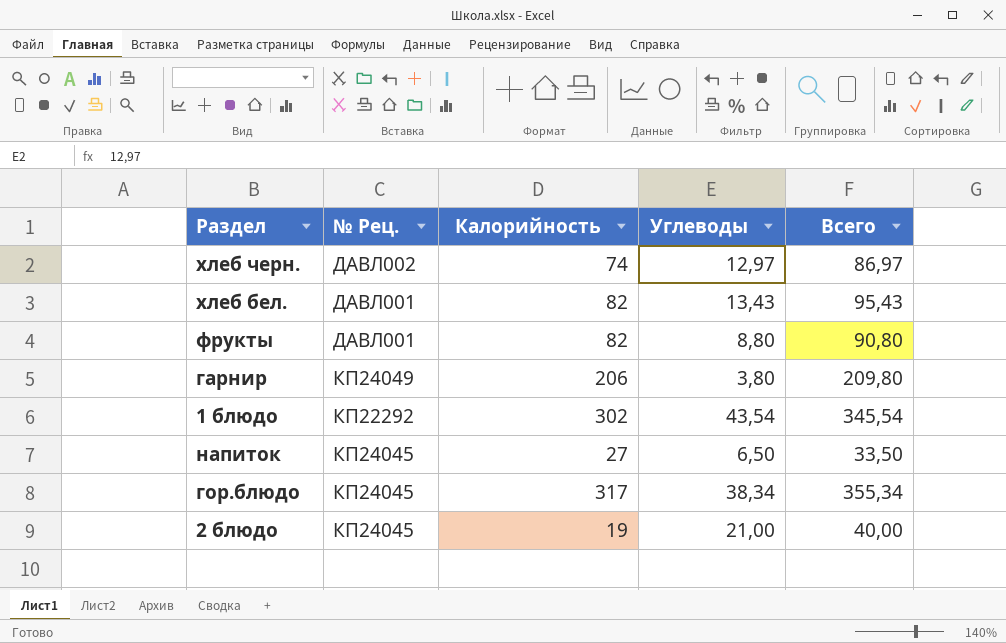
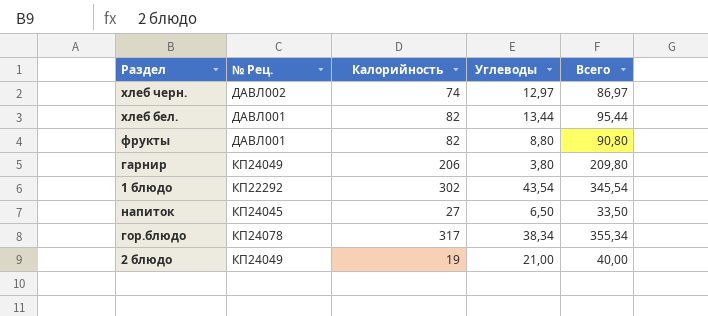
хлеб бел. | Углеводы: 13,43 -> 13,44
хлеб бел. | Всего: 95,43 -> 95,44
гор.блюдо | № Рец.: КП24045 -> КП24078
2 блюдо | № Рец.: КП24045 -> КП24049

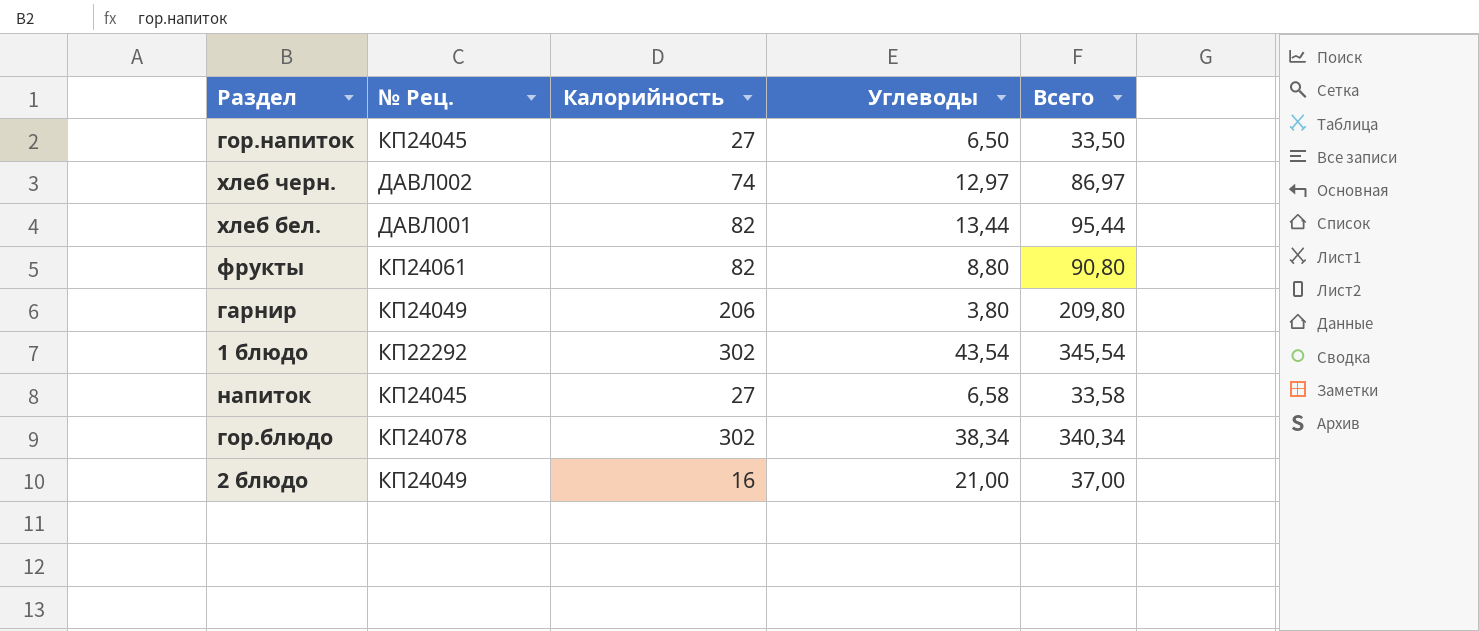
row гор.напиток: none -> КП24045 | 27 | 6,50 | 33,50
фрукты | № Рец.: ДАВЛ001 -> КП24061
напиток | Углеводы: 6,50 -> 6,58
напиток | Всего: 33,50 -> 33,58
гор.блюдо | Калорийность: 317 -> 302
гор.блюдо | Всего: 355,34 -> 340,34
2 блюдо | Калорийность: 19 -> 16
2 блюдо | Всего: 40,00 -> 37,00

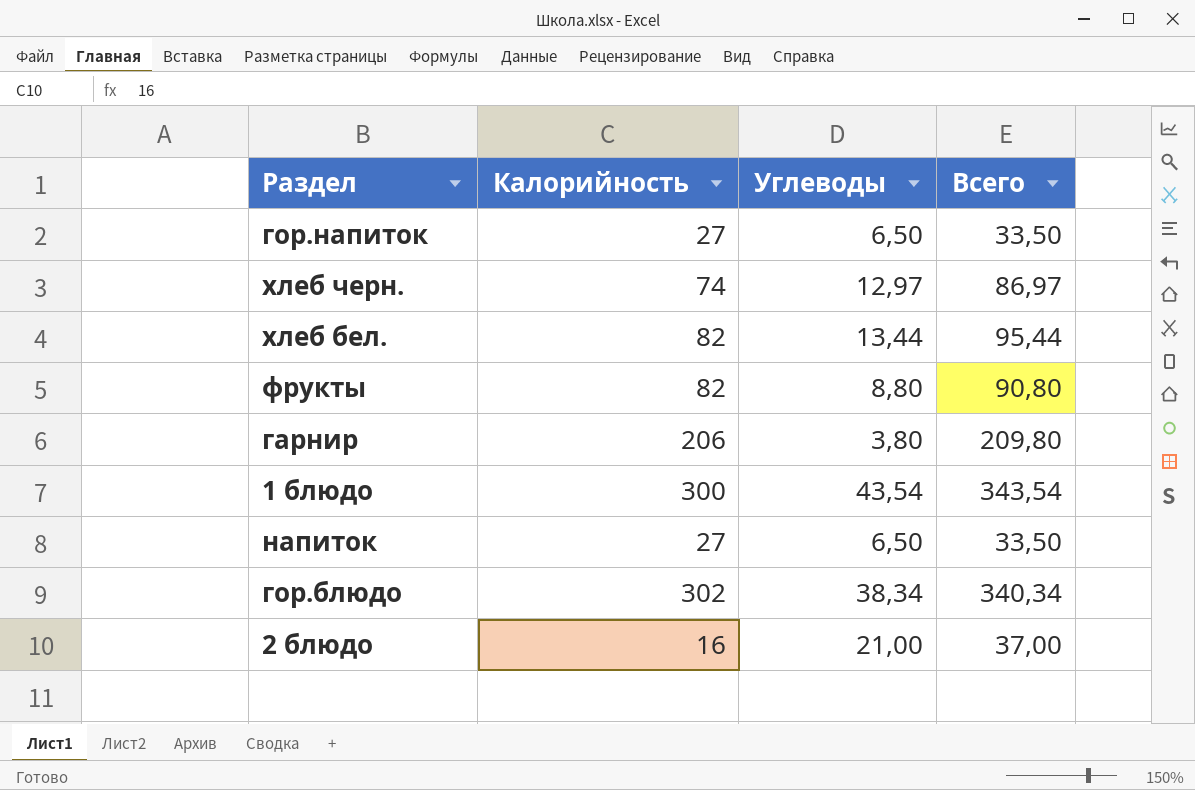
column № Рец. | position: 2 -> none
1 блюдо | Калорийность: 302 -> 300
1 блюдо | Всего: 345,54 -> 343,54
напиток | Углеводы: 6,58 -> 6,50
напиток | Всего: 33,58 -> 33,50

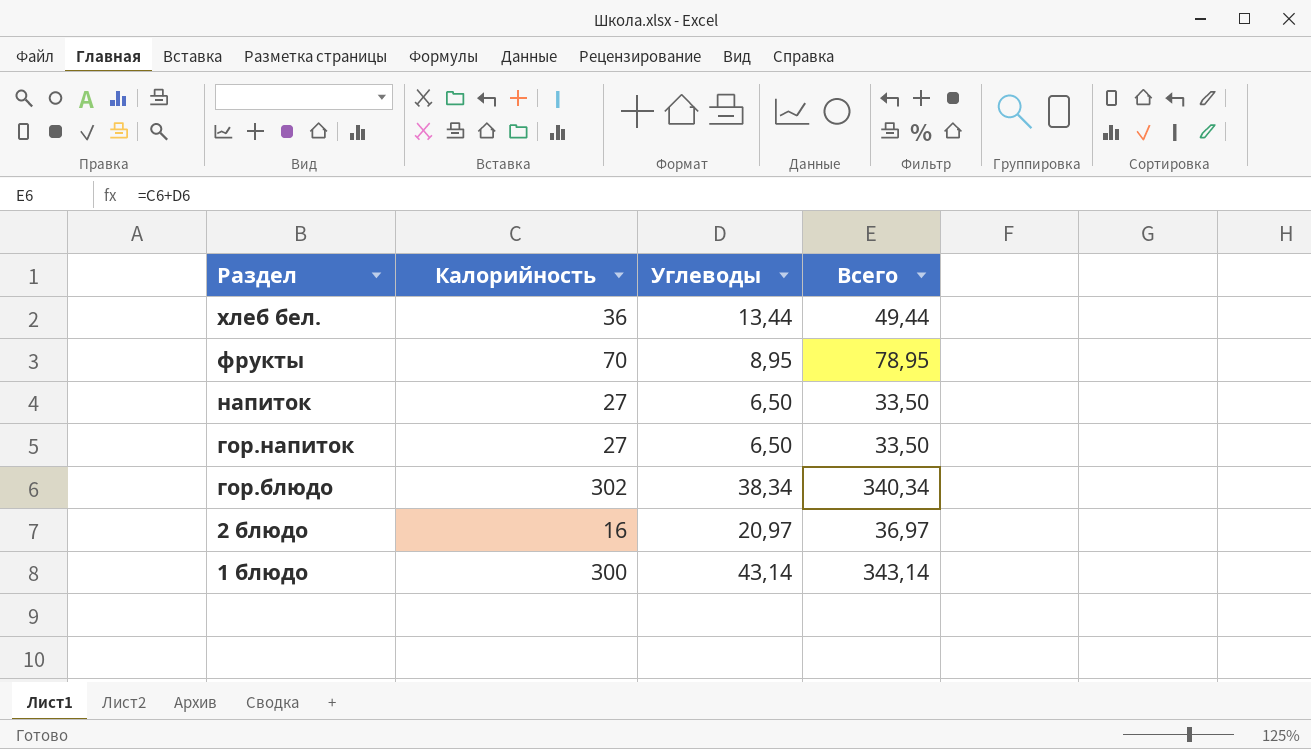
row order: none -> Раздел descending
row хлеб черн.: 74 | 12,97 | 86,97 -> none
row гарнир: 206 | 3,80 | 209,80 -> none
хлеб бел. | Калорийность: 82 -> 36
хлеб бел. | Всего: 95,44 -> 49,44
фрукты | Калорийность: 82 -> 70
фрукты | Углеводы: 8,80 -> 8,95
фрукты | Всего: 90,80 -> 78,95
2 блюдо | Углеводы: 21,00 -> 20,97
2 блюдо | Всего: 37,00 -> 36,97
1 блюдо | Углеводы: 43,54 -> 43,14
1 блюдо | Всего: 343,54 -> 343,14

